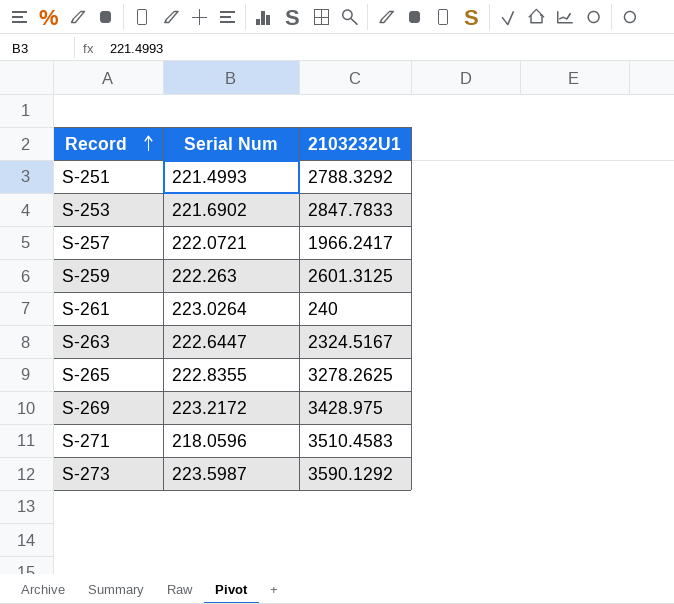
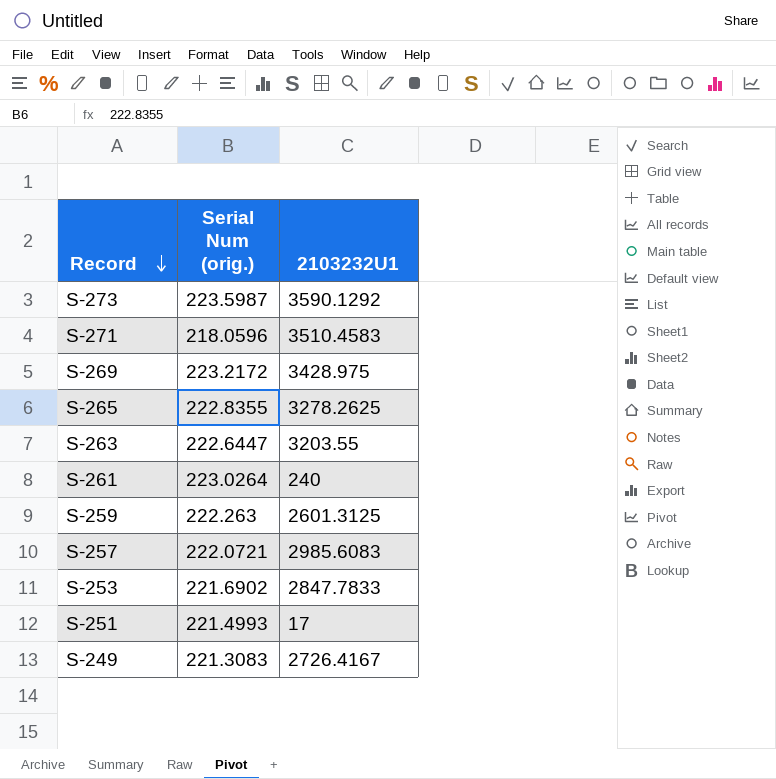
row order: Record ascending -> Record descending
column name: Serial Num -> Serial Num (orig.)
S-263 | 2103232U1: 2324.5167 -> 3203.55
S-257 | 2103232U1: 1966.2417 -> 2985.6083
S-251 | 2103232U1: 2788.3292 -> 17
row S-249: none -> 221.3083 | 2726.4167

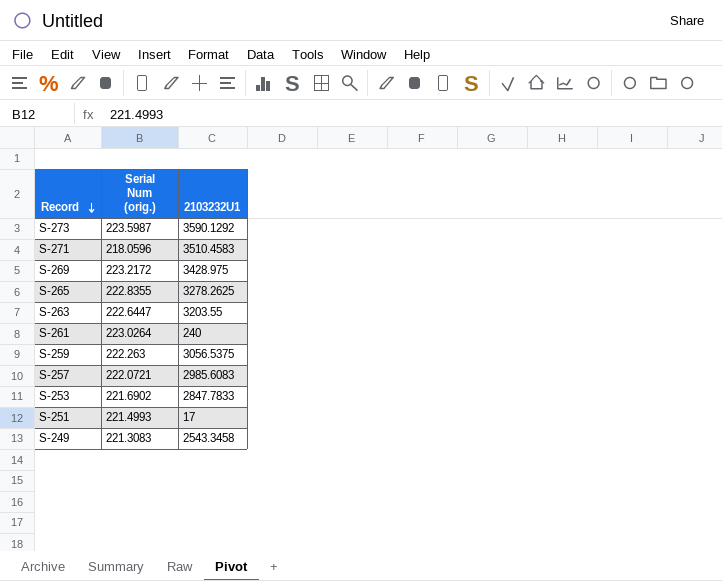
S-259 | 2103232U1: 2601.3125 -> 3056.5375
S-249 | 2103232U1: 2726.4167 -> 2543.3458

